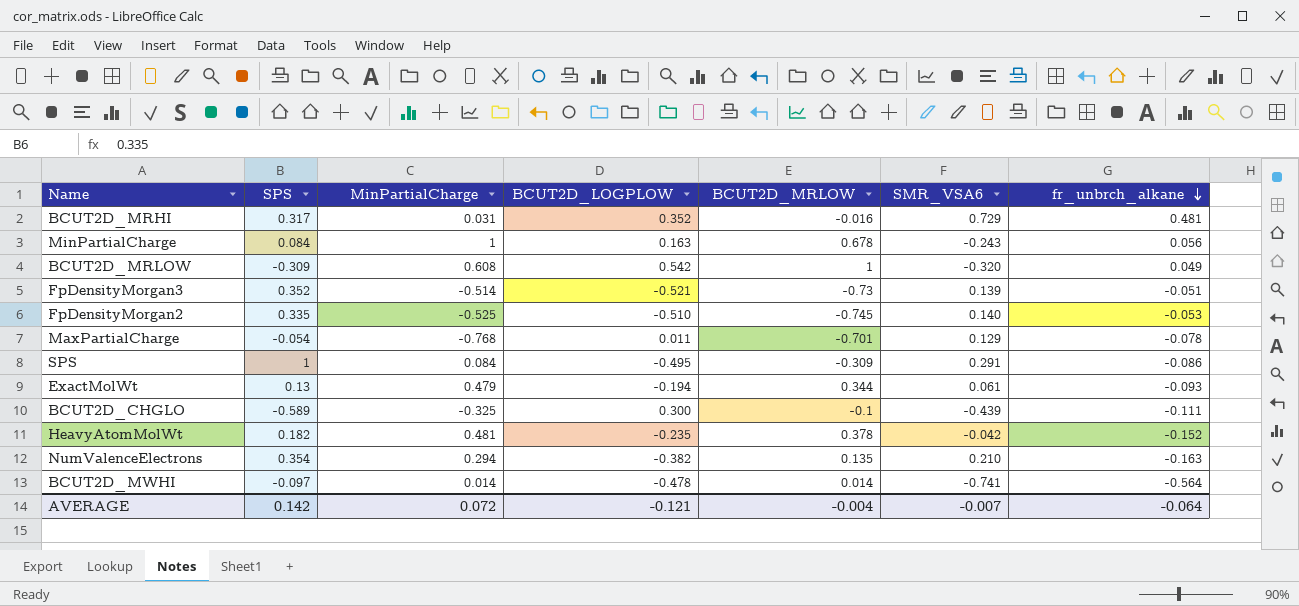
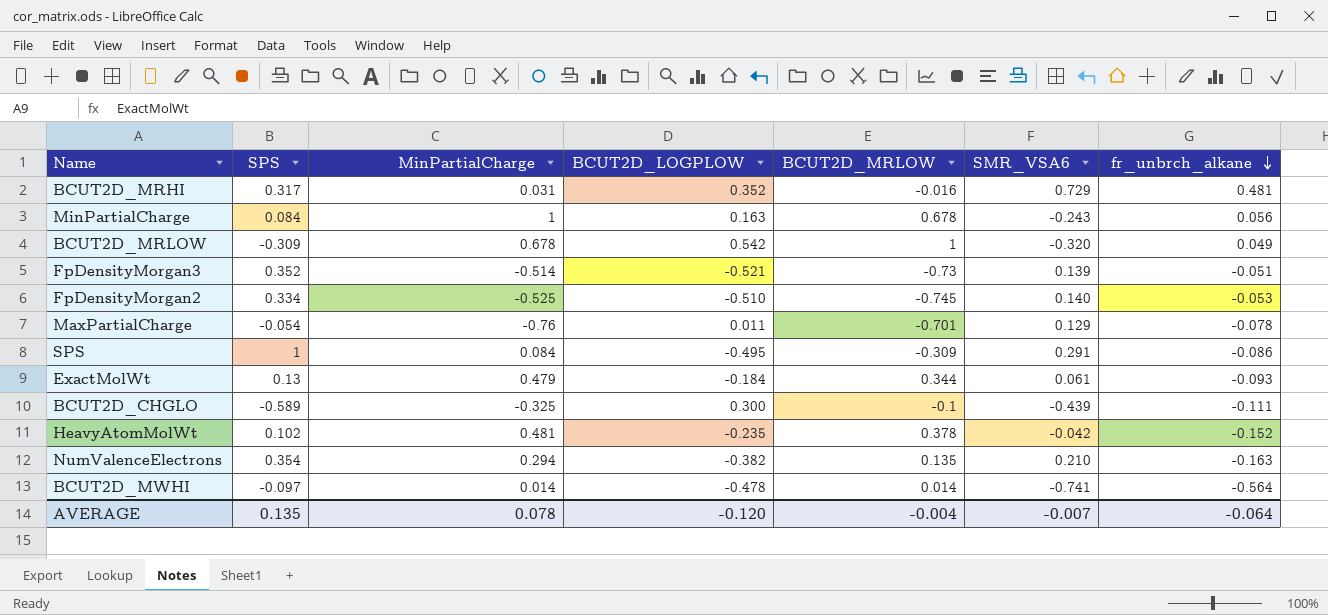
BCUT2D_MRLOW | MinPartialCharge: 0.608 -> 0.678
FpDensityMorgan2 | SPS: 0.335 -> 0.334
MaxPartialCharge | MinPartialCharge: -0.768 -> -0.76
ExactMolWt | BCUT2D_LOGPLOW: -0.194 -> -0.184
HeavyAtomMolWt | SPS: 0.182 -> 0.102
AVERAGE | SPS: 0.142 -> 0.135
AVERAGE | MinPartialCharge: 0.072 -> 0.078
AVERAGE | BCUT2D_LOGPLOW: -0.121 -> -0.120

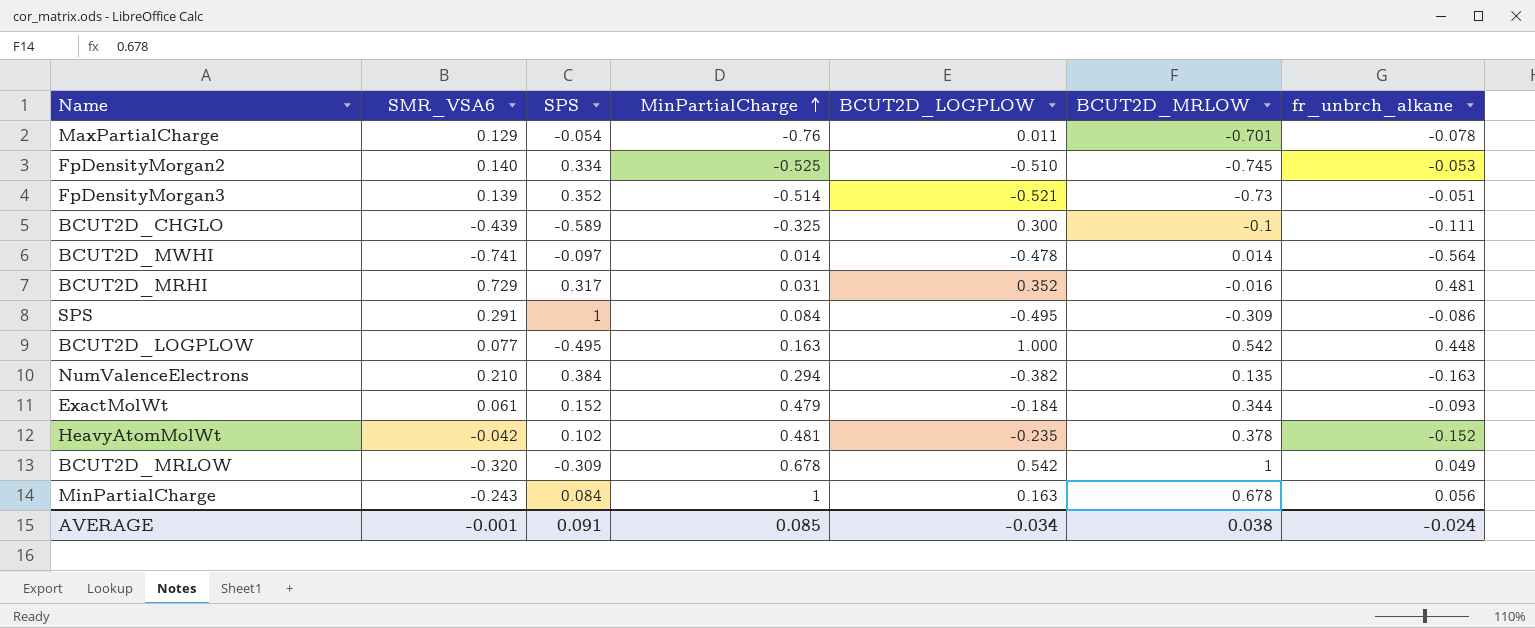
row order: fr_unbrch_alkane descending -> MinPartialCharge ascending
column SMR_VSA6 | position: 6 -> 2
row BCUT2D_LOGPLOW: none -> 0.077 | -0.495 | 0.163 | 1.000 | 0.542 | 0.448
NumValenceElectrons | SPS: 0.354 -> 0.384
ExactMolWt | SPS: 0.13 -> 0.152
AVERAGE | SMR_VSA6: -0.007 -> -0.001
AVERAGE | SPS: 0.135 -> 0.091
AVERAGE | MinPartialCharge: 0.078 -> 0.085
AVERAGE | BCUT2D_LOGPLOW: -0.120 -> -0.034
AVERAGE | BCUT2D_MRLOW: -0.004 -> 0.038
AVERAGE | fr_unbrch_alkane: -0.064 -> -0.024

